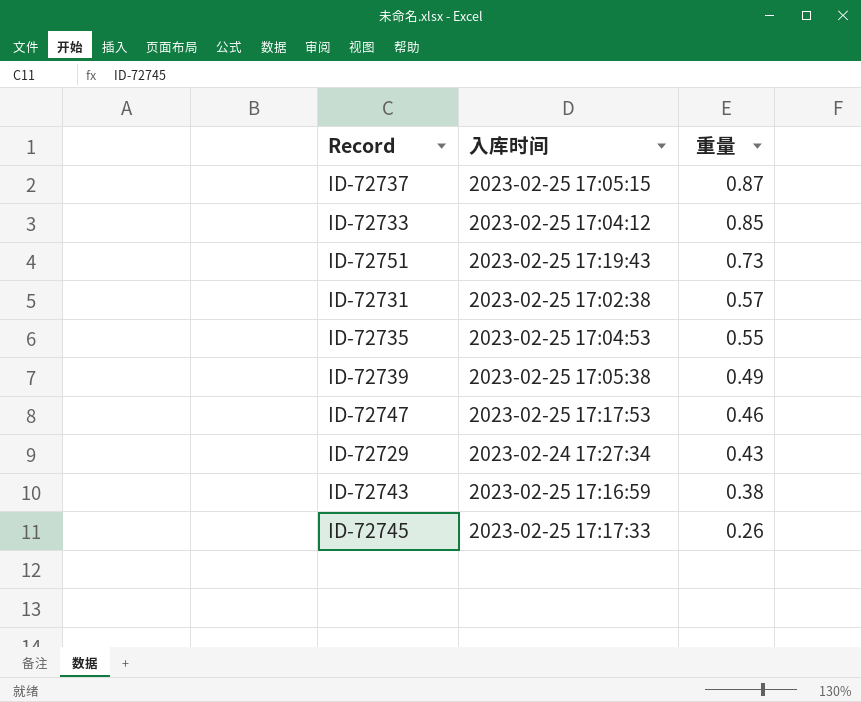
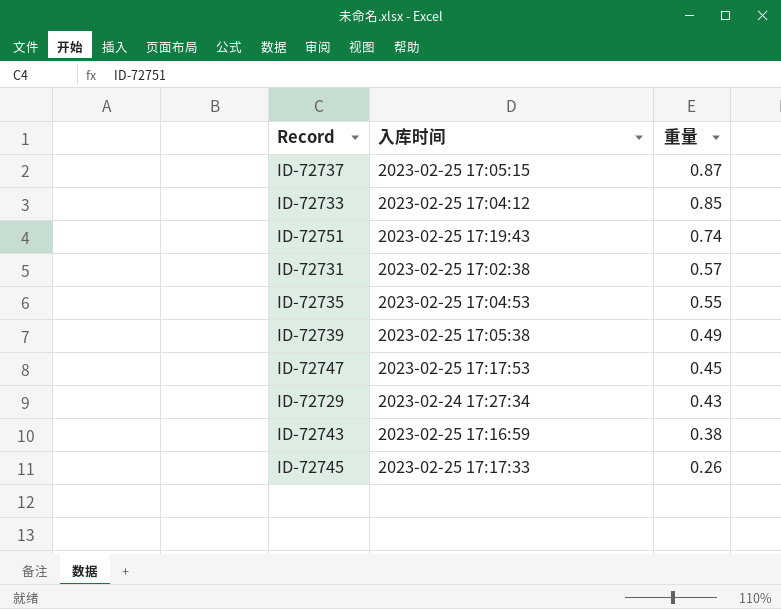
ID-72751 | 重量: 0.73 -> 0.74
ID-72747 | 重量: 0.46 -> 0.45

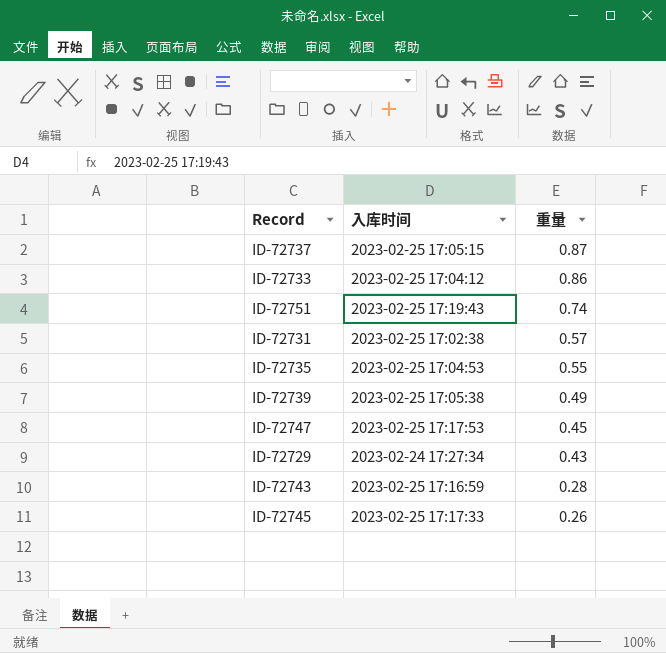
ID-72733 | 重量: 0.85 -> 0.86
ID-72743 | 重量: 0.38 -> 0.28

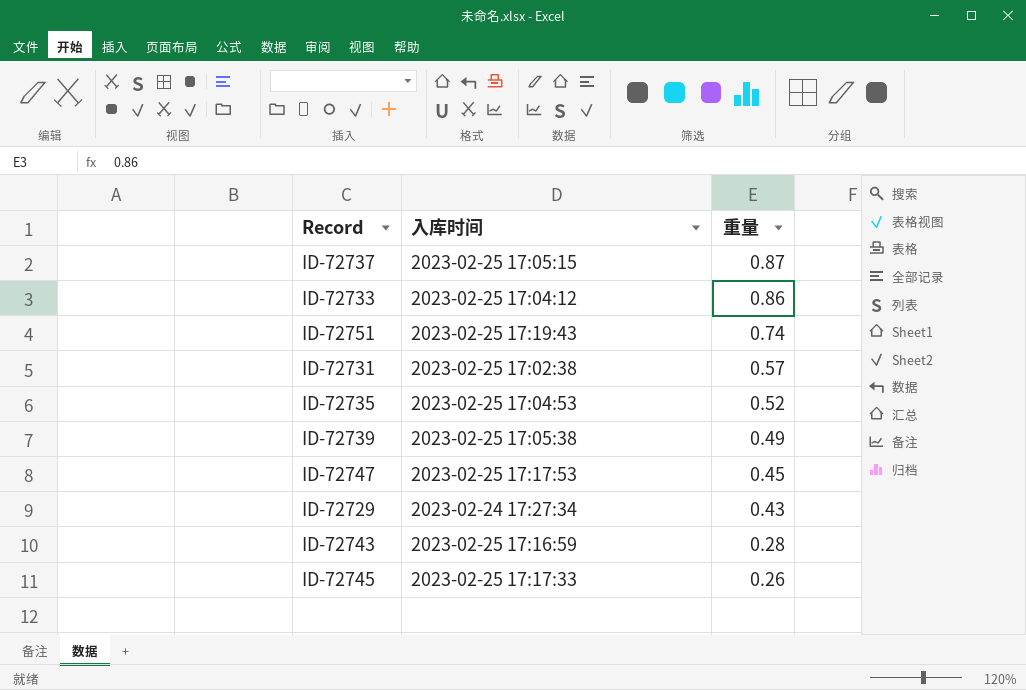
ID-72735 | 重量: 0.55 -> 0.52

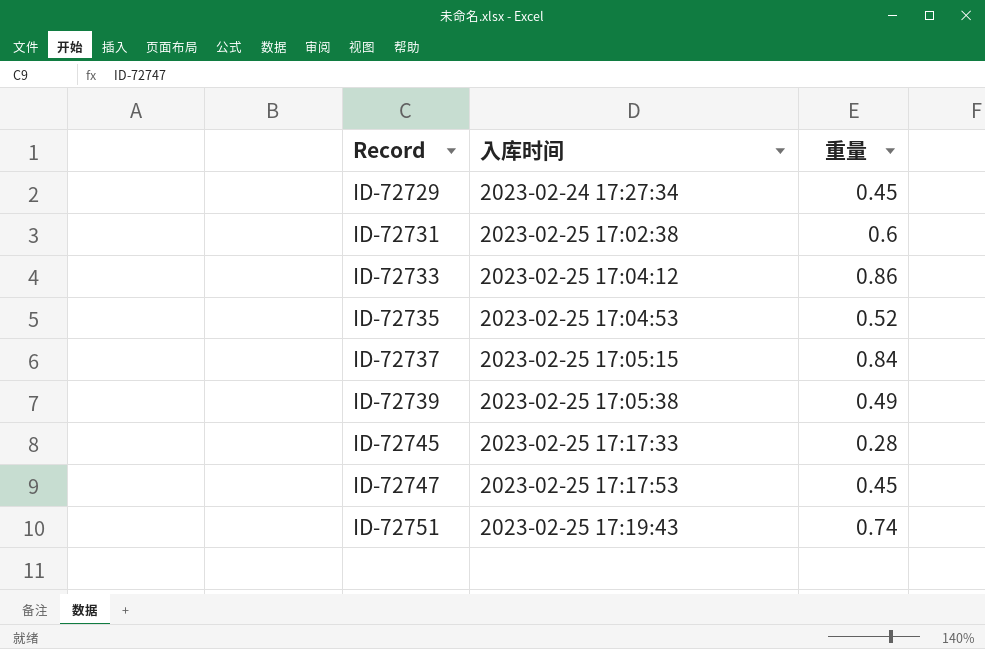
row order: 重量 descending -> Record ascending
row ID-72743: 2023-02-25 17:16:59 | 0.28 -> none
ID-72729 | 重量: 0.43 -> 0.45
ID-72731 | 重量: 0.57 -> 0.6
ID-72737 | 重量: 0.87 -> 0.84
ID-72745 | 重量: 0.26 -> 0.28

